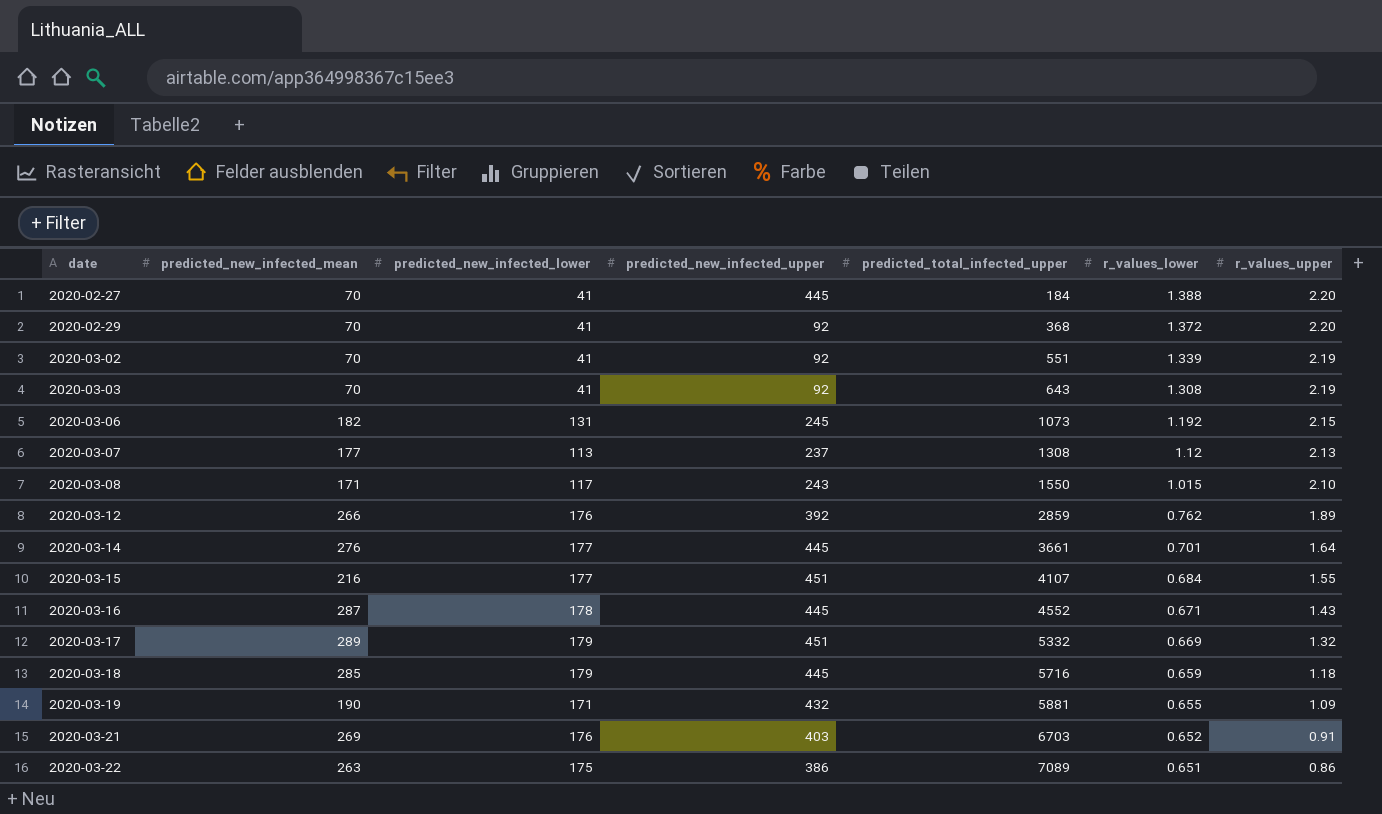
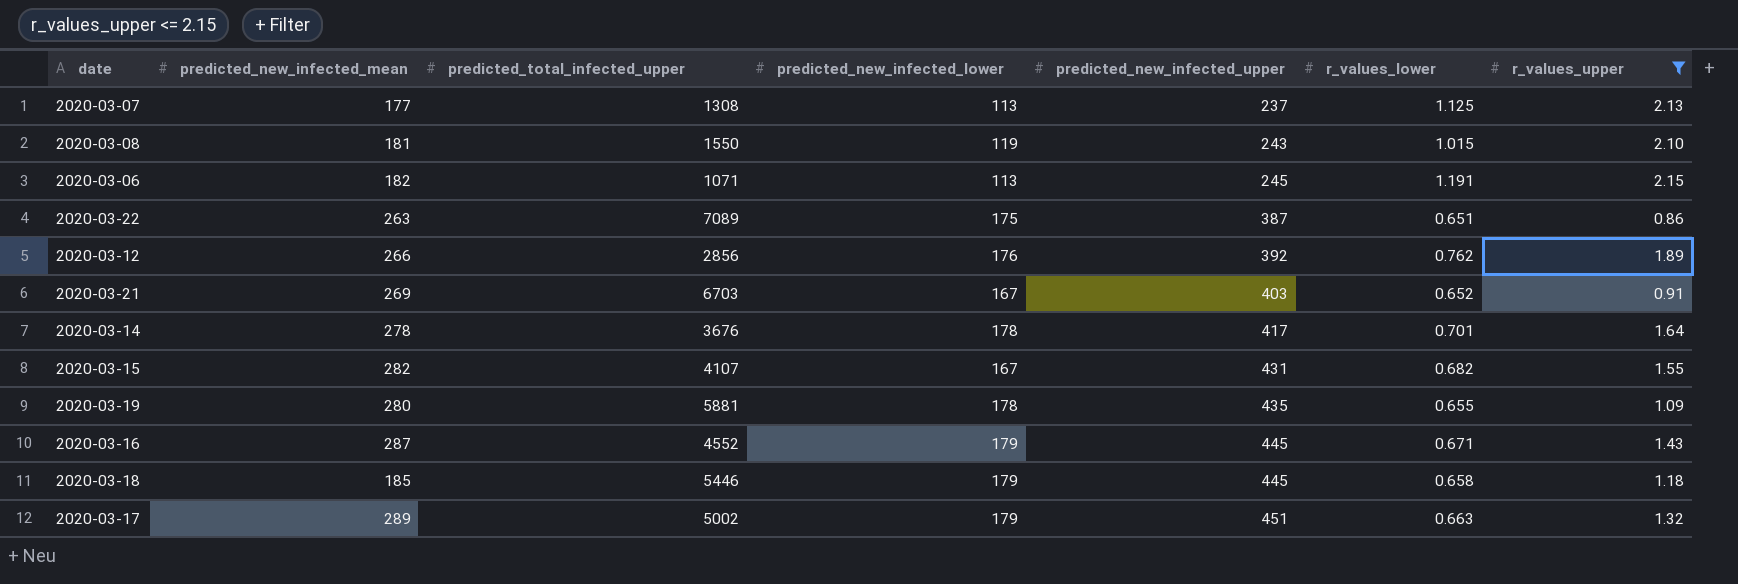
filter: none -> r_values_upper <= 2.15
row order: date ascending -> predicted_new_infected_upper ascending
column predicted_total_infected_upper | position: 5 -> 3
2020-03-07 | r_values_lower: 1.12 -> 1.125
2020-03-08 | predicted_new_infected_mean: 171 -> 181
2020-03-08 | predicted_new_infected_lower: 117 -> 119
2020-03-06 | predicted_total_infected_upper: 1073 -> 1071
2020-03-06 | predicted_new_infected_lower: 131 -> 113
2020-03-06 | r_values_lower: 1.192 -> 1.191
2020-03-22 | predicted_new_infected_upper: 386 -> 387
2020-03-12 | predicted_total_infected_upper: 2859 -> 2856
2020-03-21 | predicted_new_infected_lower: 176 -> 167
2020-03-14 | predicted_new_infected_mean: 276 -> 278
2020-03-14 | predicted_total_infected_upper: 3661 -> 3676
2020-03-14 | predicted_new_infected_lower: 177 -> 178
2020-03-14 | predicted_new_infected_upper: 445 -> 417
2020-03-15 | predicted_new_infected_mean: 216 -> 282
2020-03-15 | predicted_new_infected_lower: 177 -> 167
2020-03-15 | predicted_new_infected_upper: 451 -> 431
2020-03-15 | r_values_lower: 0.684 -> 0.682
2020-03-19 | predicted_new_infected_mean: 190 -> 280
2020-03-19 | predicted_new_infected_lower: 171 -> 178
2020-03-19 | predicted_new_infected_upper: 432 -> 435
2020-03-16 | predicted_new_infected_lower: 178 -> 179
2020-03-18 | predicted_new_infected_mean: 285 -> 185
2020-03-18 | predicted_total_infected_upper: 5716 -> 5446
2020-03-18 | r_values_lower: 0.659 -> 0.658
2020-03-17 | predicted_total_infected_upper: 5332 -> 5002
2020-03-17 | r_values_lower: 0.669 -> 0.663

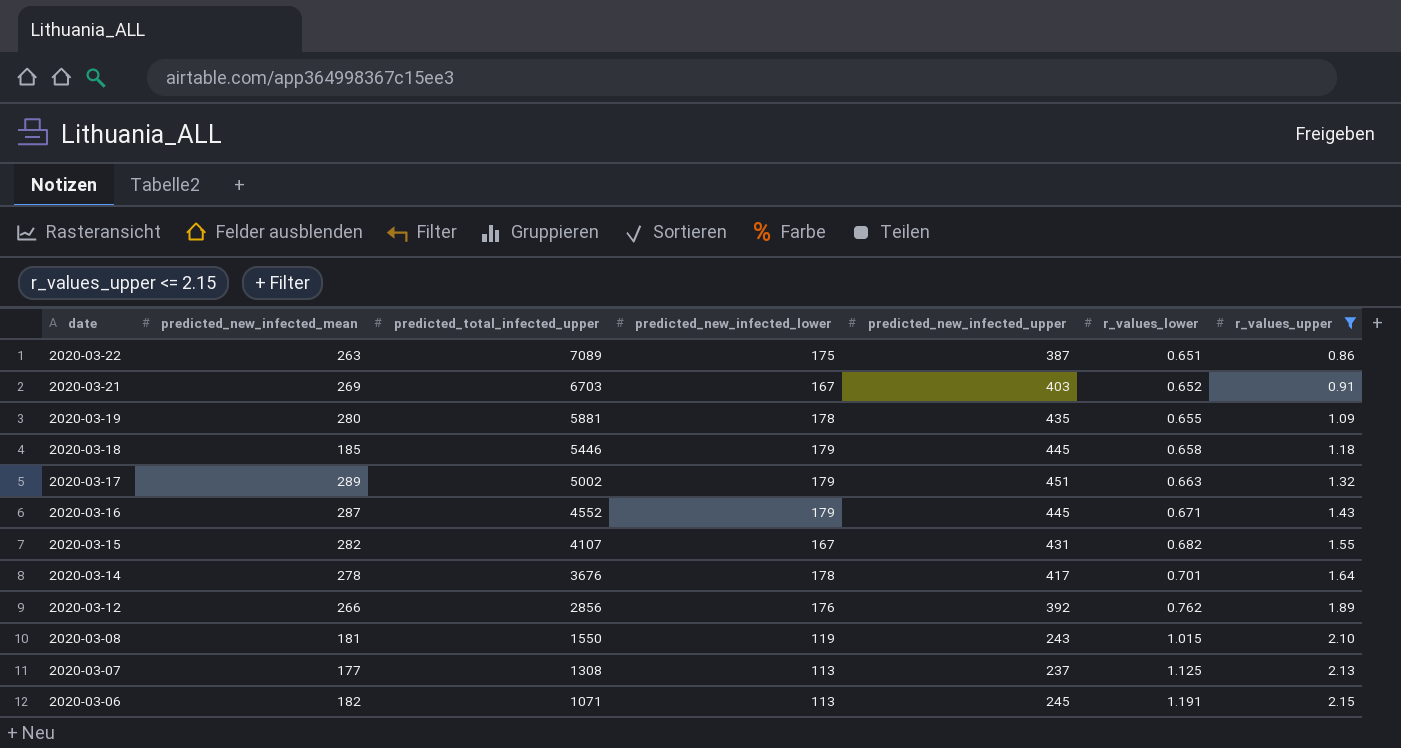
row order: predicted_new_infected_upper ascending -> date descending

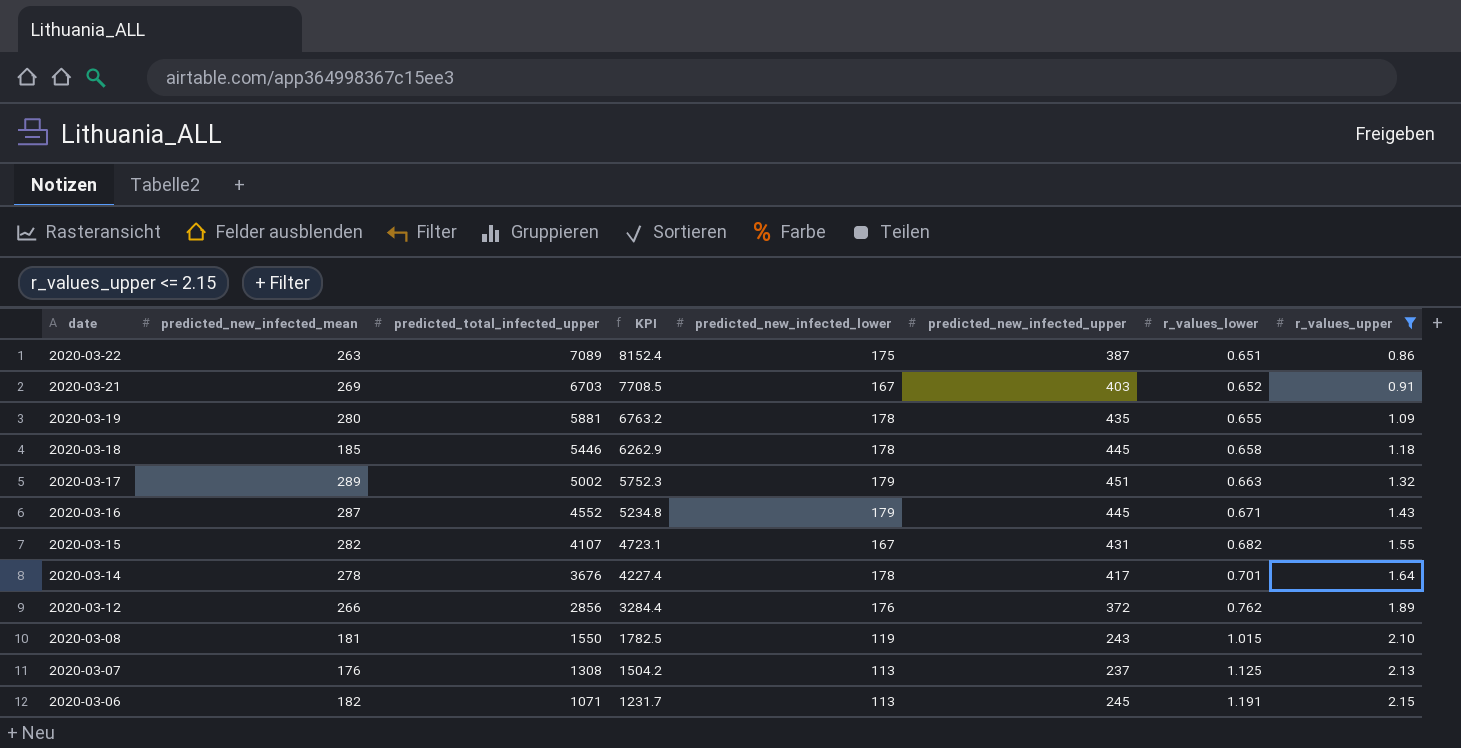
column KPI | formula: none -> [predicted_total_infected_upper] * 1.15
2020-03-18 | predicted_new_infected_lower: 179 -> 178
2020-03-12 | predicted_new_infected_upper: 392 -> 372
2020-03-07 | predicted_new_infected_mean: 177 -> 176

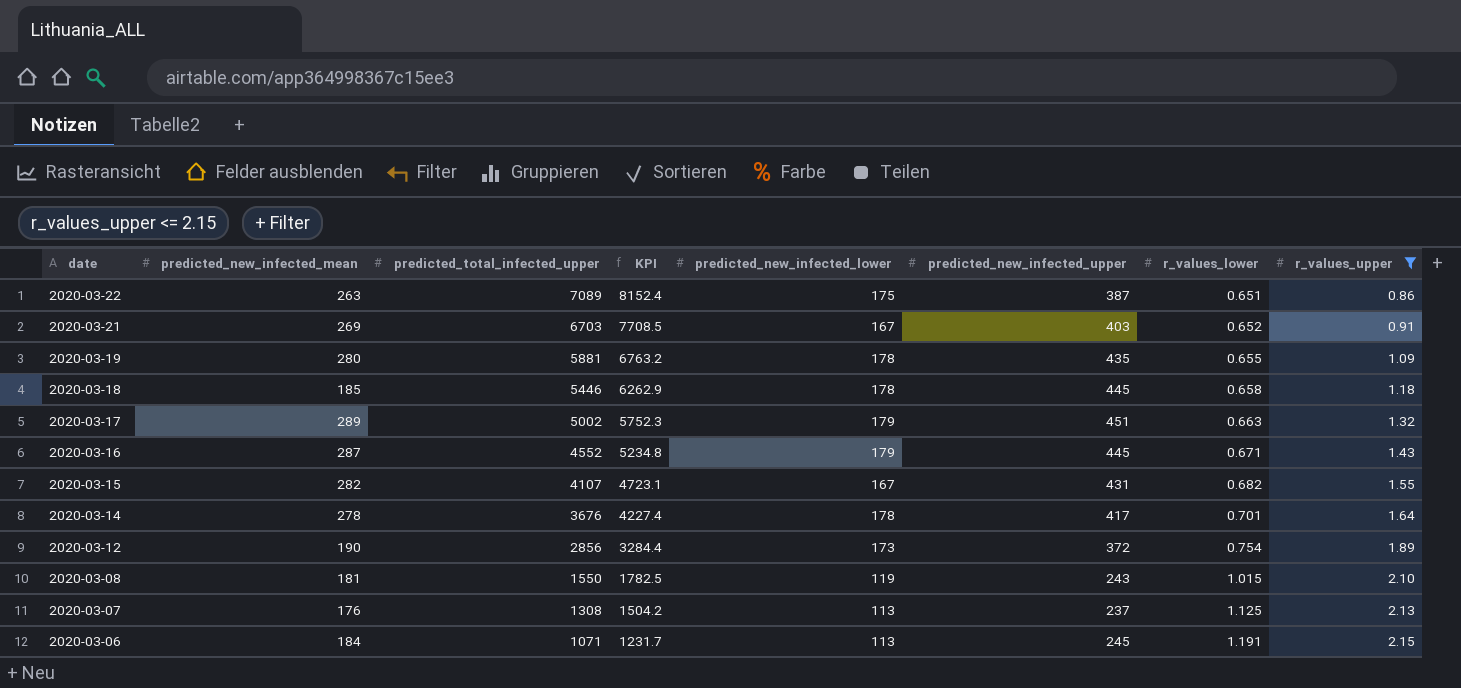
2020-03-12 | predicted_new_infected_mean: 266 -> 190
2020-03-12 | predicted_new_infected_lower: 176 -> 173
2020-03-12 | r_values_lower: 0.762 -> 0.754
2020-03-06 | predicted_new_infected_mean: 182 -> 184

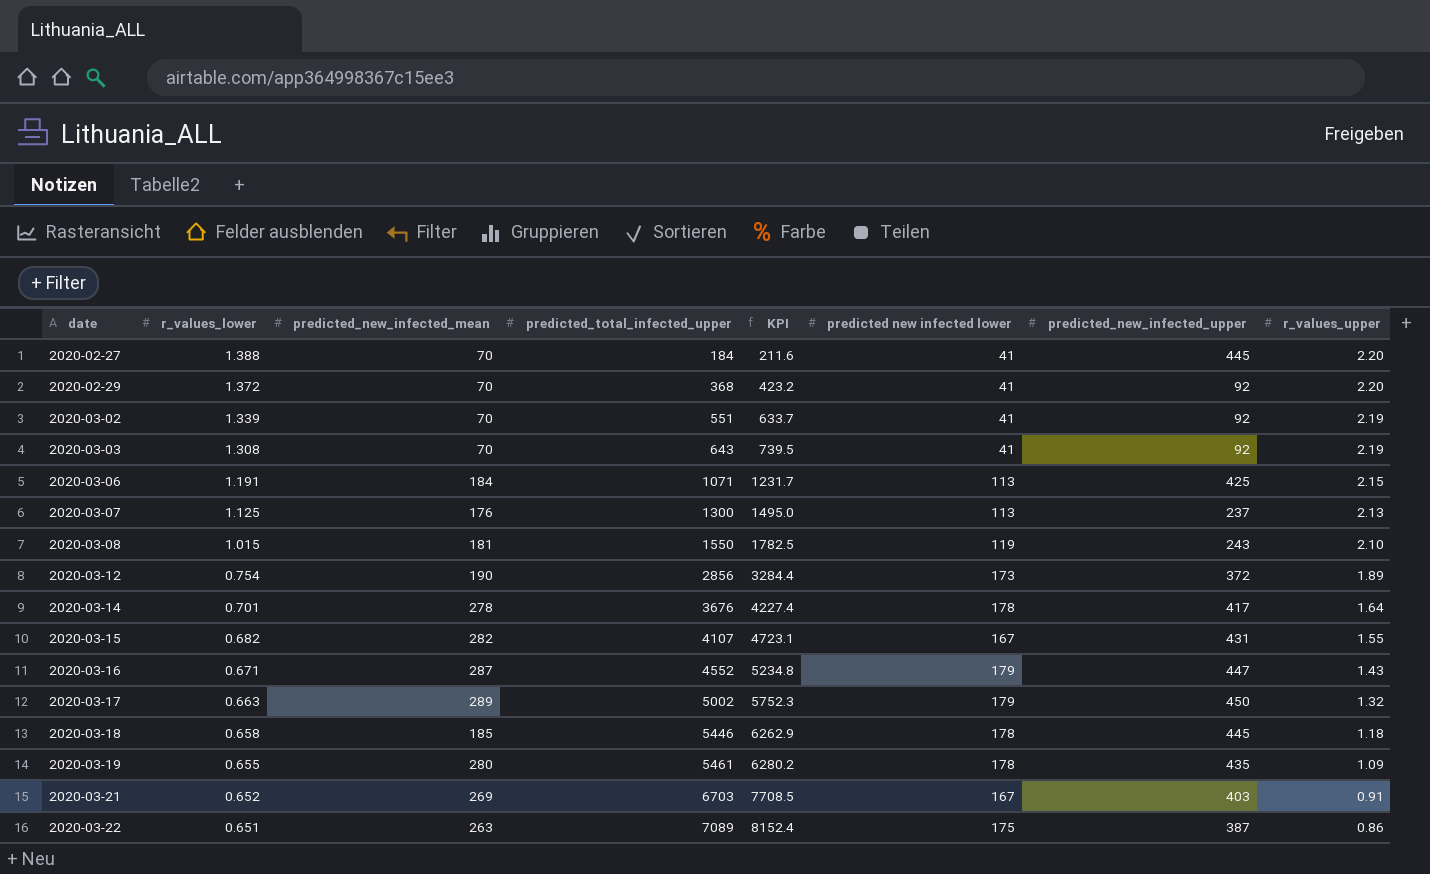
filter: r_values_upper <= 2.15 -> none
row order: date descending -> date ascending
column r_values_lower | position: 7 -> 2
column name: predicted_new_infected_lower -> predicted new infected lower
2020-03-06 | predicted_new_infected_upper: 245 -> 425
2020-03-07 | predicted_total_infected_upper: 1308 -> 1300
2020-03-07 | KPI: 1504.2 -> 1495.0
2020-03-16 | predicted_new_infected_upper: 445 -> 447
2020-03-17 | predicted_new_infected_upper: 451 -> 450
2020-03-19 | predicted_total_infected_upper: 5881 -> 5461
2020-03-19 | KPI: 6763.2 -> 6280.2

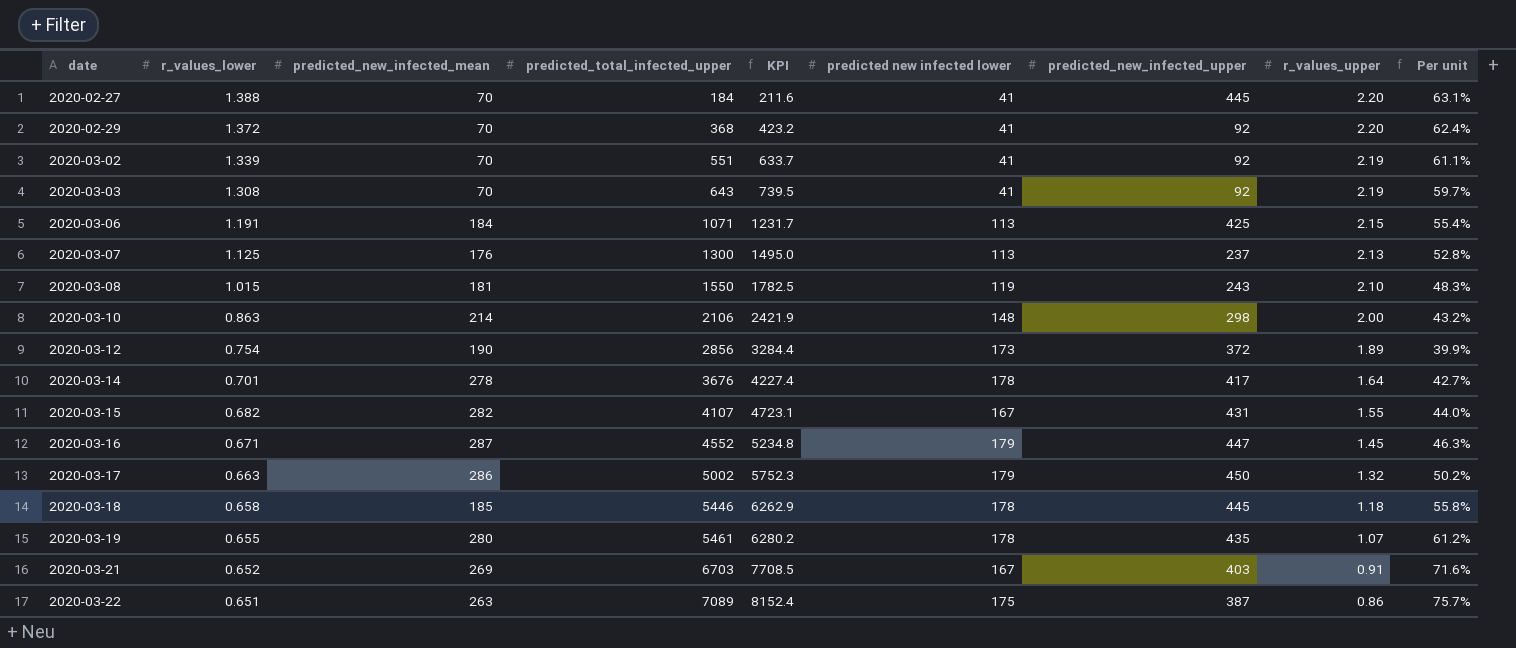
column Per unit | formula: none -> [r_values_lower] / [r_values_upper]
row 2020-03-10: none -> 0.863 | 214 | 2106 | 2421.9 | 148 | 298 | 2.00 | 43.2%
2020-03-16 | r_values_upper: 1.43 -> 1.45
2020-03-17 | predicted_new_infected_mean: 289 -> 286
2020-03-19 | r_values_upper: 1.09 -> 1.07

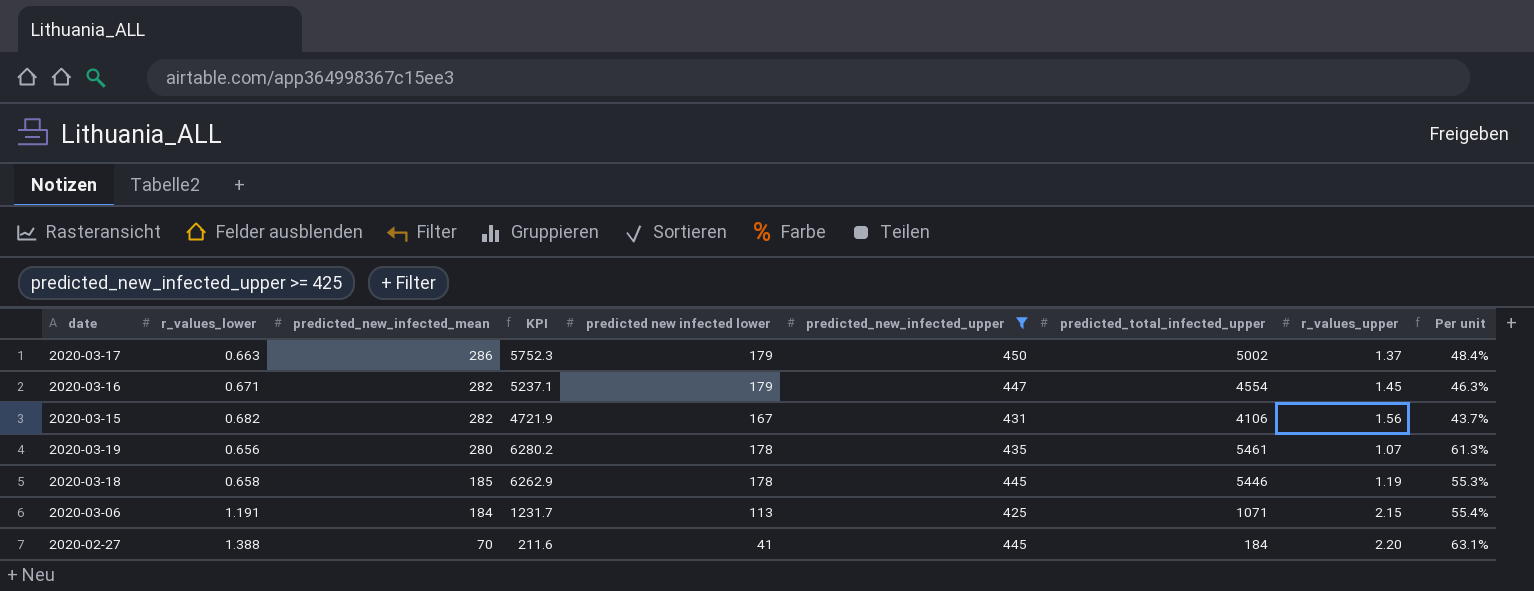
filter: none -> predicted_new_infected_upper >= 425
row order: date ascending -> predicted_new_infected_mean descending
column predicted_total_infected_upper | position: 4 -> 7
2020-03-17 | r_values_upper: 1.32 -> 1.37
2020-03-17 | Per unit: 50.2% -> 48.4%
2020-03-16 | predicted_new_infected_mean: 287 -> 282
2020-03-16 | KPI: 5234.8 -> 5237.1
2020-03-16 | predicted_total_infected_upper: 4552 -> 4554
2020-03-15 | KPI: 4723.1 -> 4721.9
2020-03-15 | predicted_total_infected_upper: 4107 -> 4106
2020-03-15 | r_values_upper: 1.55 -> 1.56
2020-03-15 | Per unit: 44.0% -> 43.7%
2020-03-19 | r_values_lower: 0.655 -> 0.656
2020-03-19 | Per unit: 61.2% -> 61.3%
2020-03-18 | r_values_upper: 1.18 -> 1.19
2020-03-18 | Per unit: 55.8% -> 55.3%

